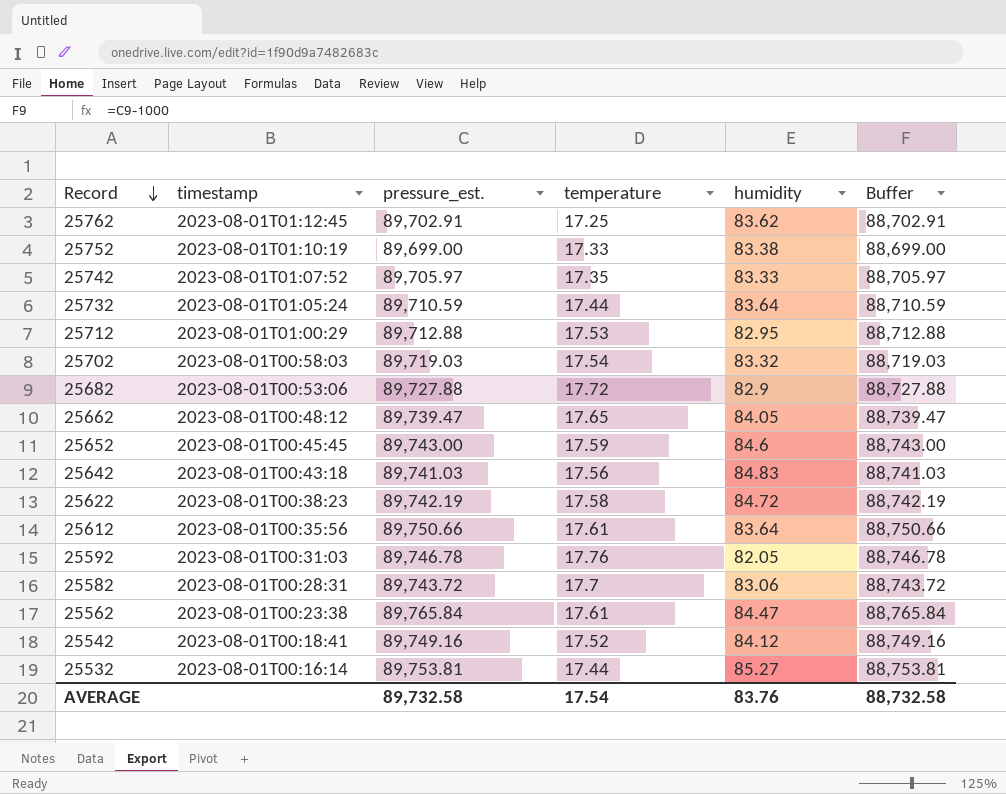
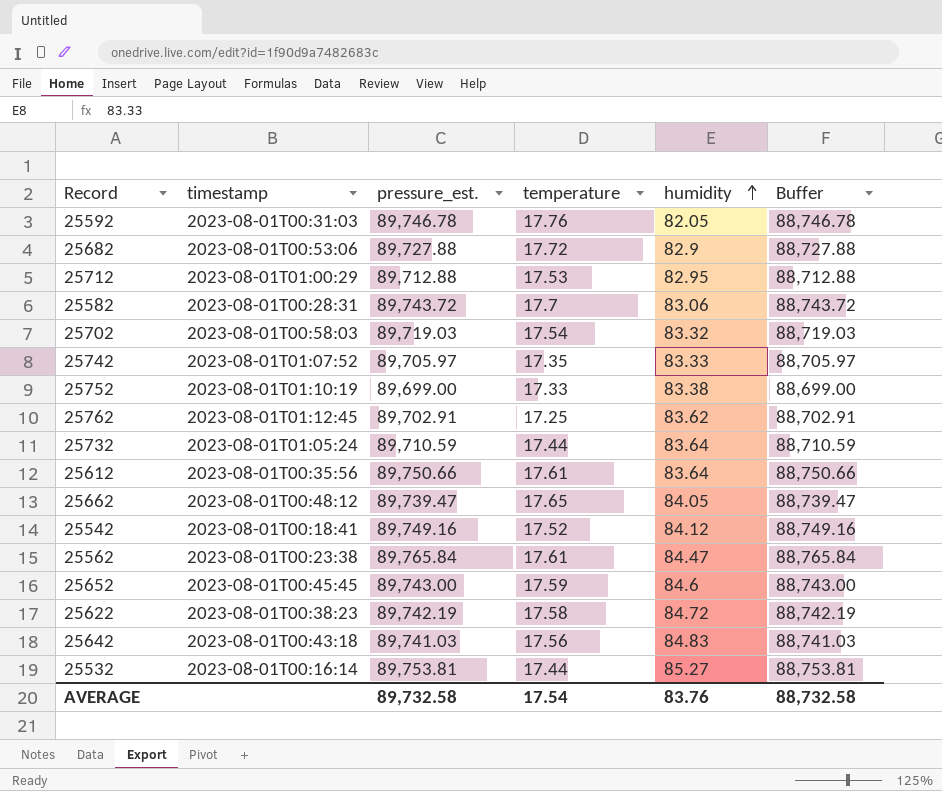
row order: Record descending -> humidity ascending

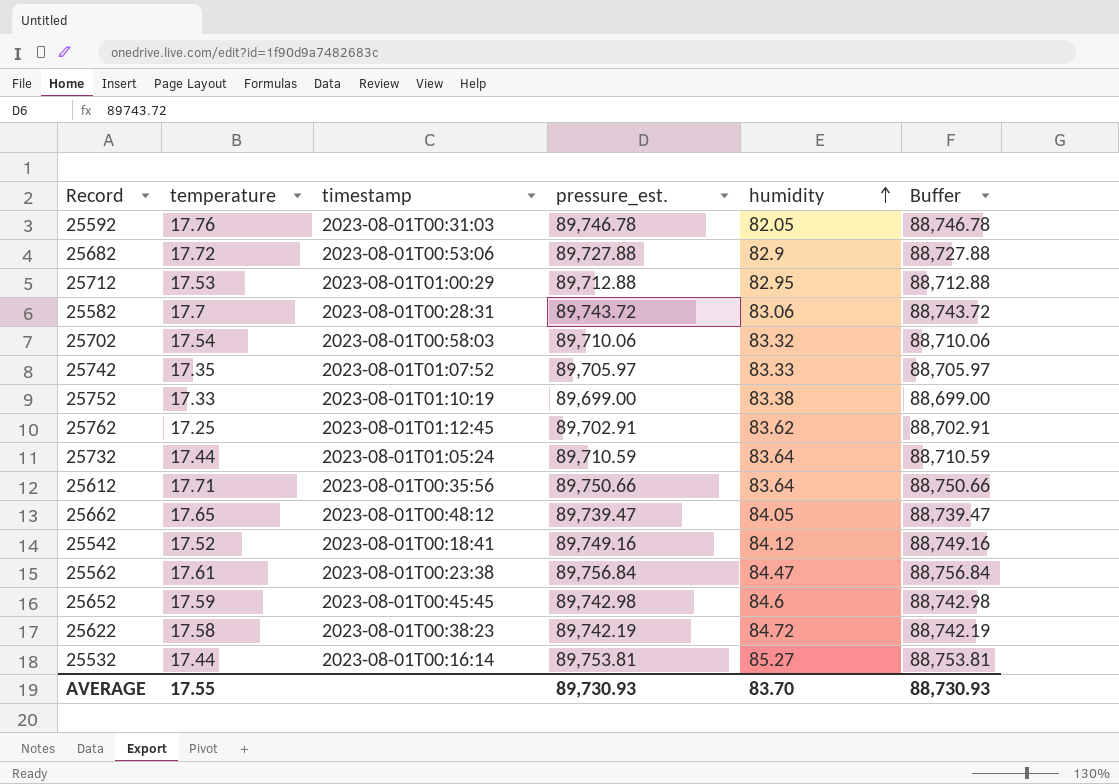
column temperature | position: 4 -> 2
row 25642: 2023-08-01T00:43:18 | 89,741.03 | 17.56 | 84.83 | 88,741.03 -> none
25702 | pressure_est.: 89,719.03 -> 89,710.06
25702 | Buffer: 88,719.03 -> 88,710.06
25612 | temperature: 17.61 -> 17.71
25562 | pressure_est.: 89,765.84 -> 89,756.84
25562 | Buffer: 88,765.84 -> 88,756.84
25652 | pressure_est.: 89,743.00 -> 89,742.98
25652 | Buffer: 88,743.00 -> 88,742.98
AVERAGE | temperature: 17.54 -> 17.55
AVERAGE | pressure_est.: 89,732.58 -> 89,730.93
AVERAGE | humidity: 83.76 -> 83.70
AVERAGE | Buffer: 88,732.58 -> 88,730.93

